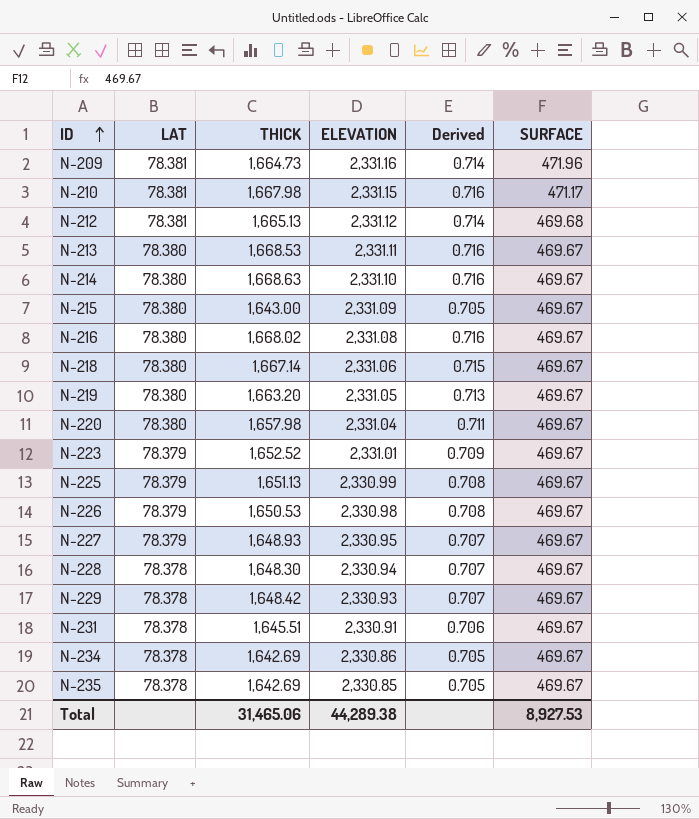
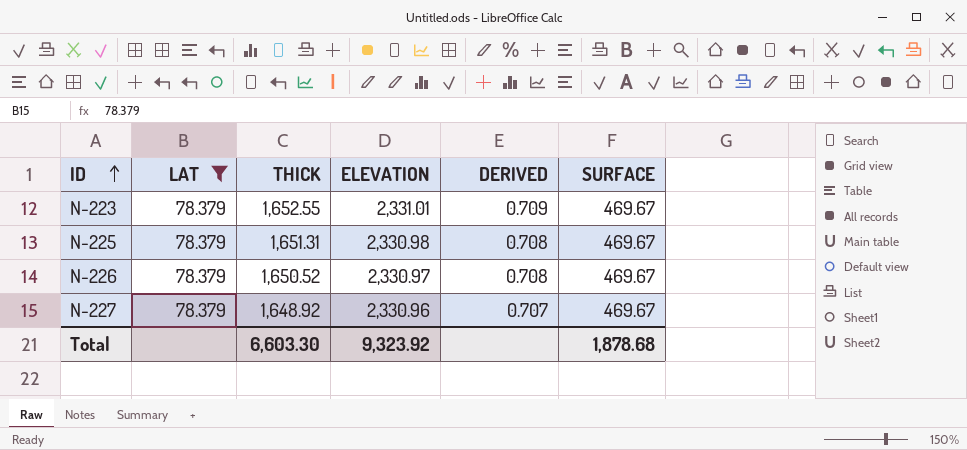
filter: none -> LAT = 78.379
column name: Derived -> DERIVED
N-223 | THICK: 1,652.52 -> 1,652.55
N-225 | THICK: 1,651.13 -> 1,651.31
N-225 | ELEVATION: 2,330.99 -> 2,330.98
N-226 | THICK: 1,650.53 -> 1,650.52
N-226 | ELEVATION: 2,330.98 -> 2,330.97
N-227 | THICK: 1,648.93 -> 1,648.92
N-227 | ELEVATION: 2,330.95 -> 2,330.96
Total | THICK: 31,465.06 -> 6,603.30
Total | ELEVATION: 44,289.38 -> 9,323.92
Total | SURFACE: 8,927.53 -> 1,878.68

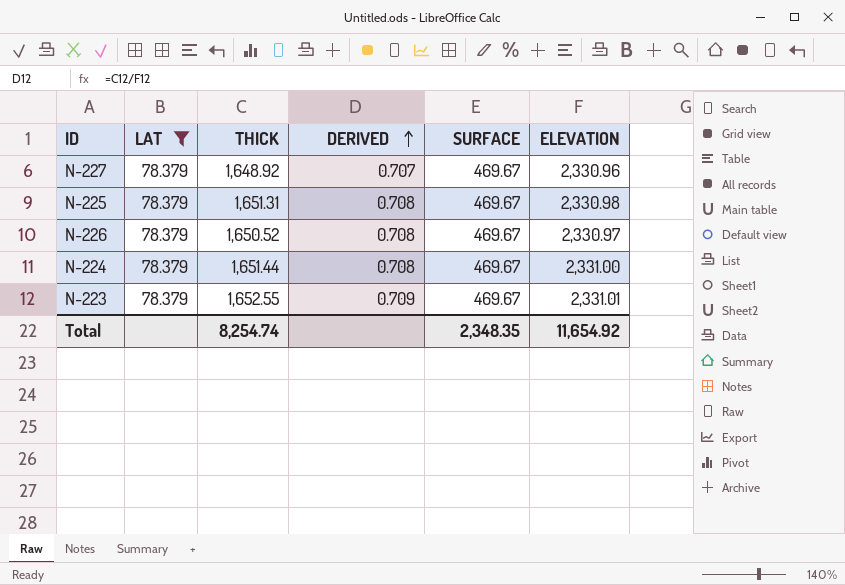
row order: ID ascending -> DERIVED ascending
column ELEVATION | position: 4 -> 6
row N-224: none -> 78.379 | 1,651.44 | 0.708 | 469.67 | 2,331.00
Total | THICK: 6,603.30 -> 8,254.74
Total | SURFACE: 1,878.68 -> 2,348.35
Total | ELEVATION: 9,323.92 -> 11,654.92

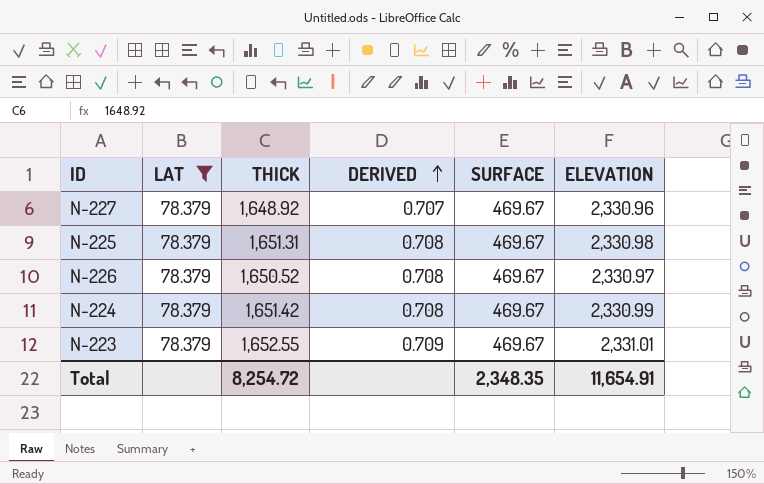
N-224 | THICK: 1,651.44 -> 1,651.42
N-224 | ELEVATION: 2,331.00 -> 2,330.99
Total | THICK: 8,254.74 -> 8,254.72
Total | ELEVATION: 11,654.92 -> 11,654.91

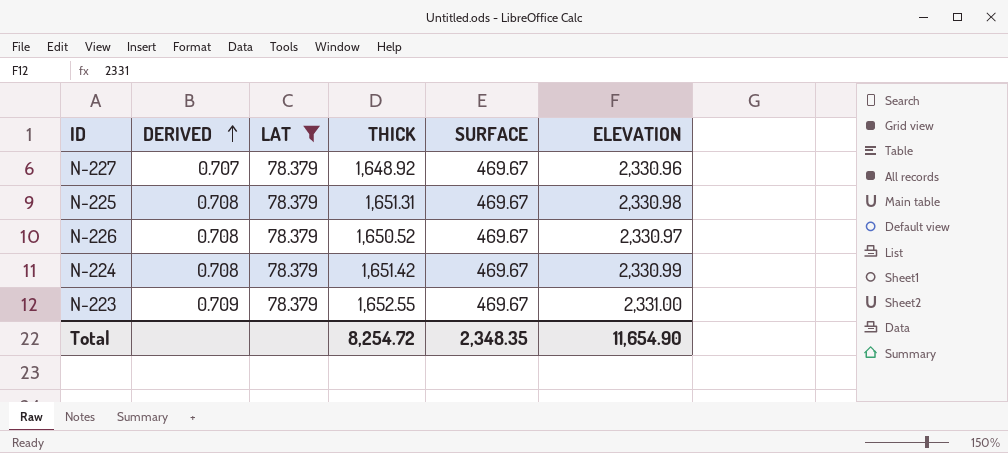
column DERIVED | position: 4 -> 2
N-223 | ELEVATION: 2,331.01 -> 2,331.00
Total | ELEVATION: 11,654.91 -> 11,654.90

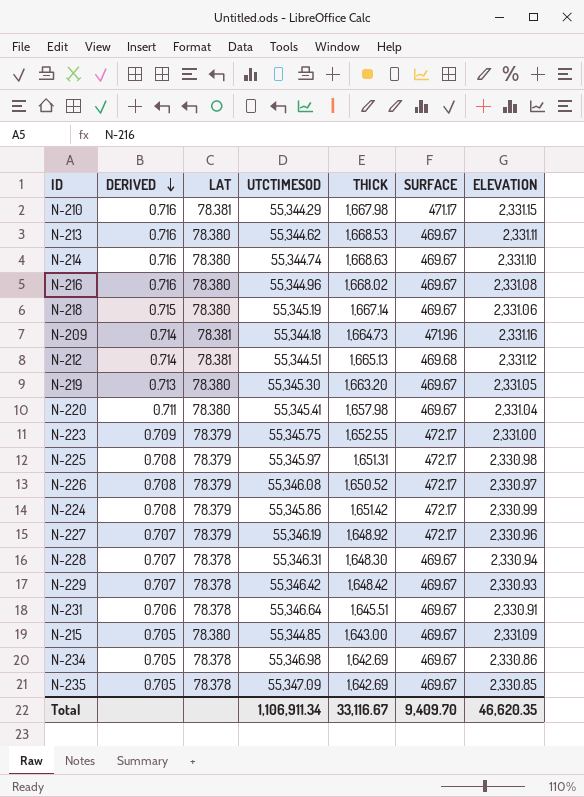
filter: LAT = 78.379 -> none
row order: DERIVED ascending -> DERIVED descending
column UTCTIMESOD | position: none -> 4
N-223 | SURFACE: 469.67 -> 472.17
N-225 | SURFACE: 469.67 -> 472.17
N-226 | SURFACE: 469.67 -> 472.17
N-224 | SURFACE: 469.67 -> 472.17
N-227 | SURFACE: 469.67 -> 472.17
Total | THICK: 8,254.72 -> 33,116.67
Total | SURFACE: 2,348.35 -> 9,409.70
Total | ELEVATION: 11,654.90 -> 46,620.35

